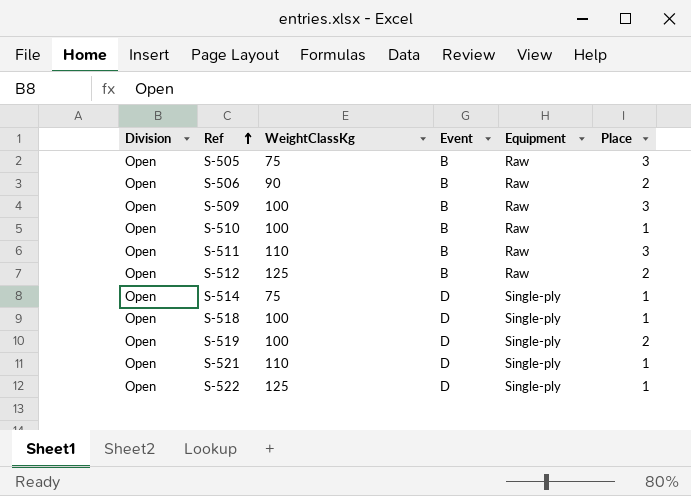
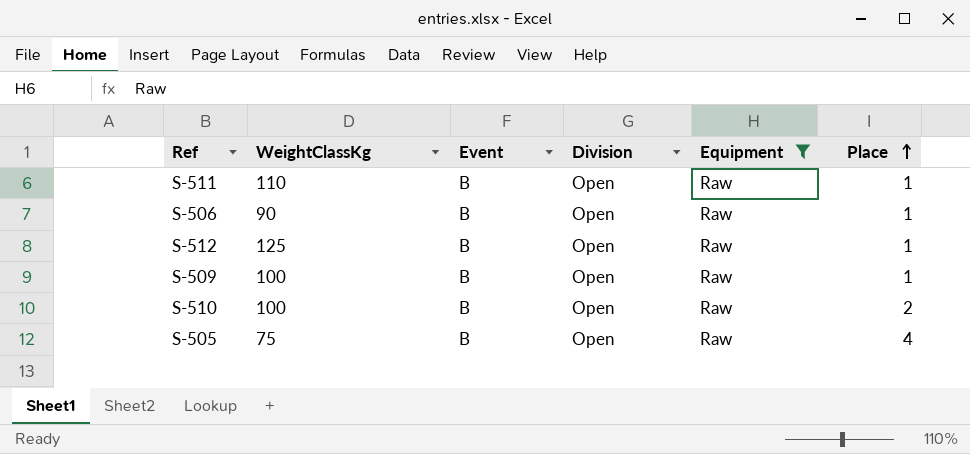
filter: none -> Equipment = Raw
row order: Ref ascending -> Place ascending
column Division | position: 1 -> 4
S-511 | Place: 3 -> 1
S-506 | Place: 2 -> 1
S-512 | Place: 2 -> 1
S-509 | Place: 3 -> 1
S-510 | Place: 1 -> 2
S-505 | Place: 3 -> 4

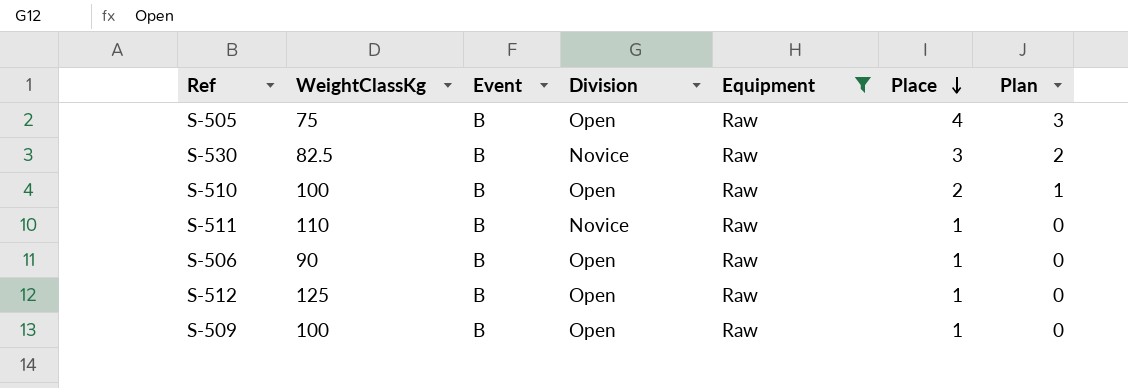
row order: Place ascending -> Place descending
column Plan | formula: none -> [Place] - 1
row S-530: none -> 82.5 | B | Novice | Raw | 3 | 2
S-511 | Division: Open -> Novice

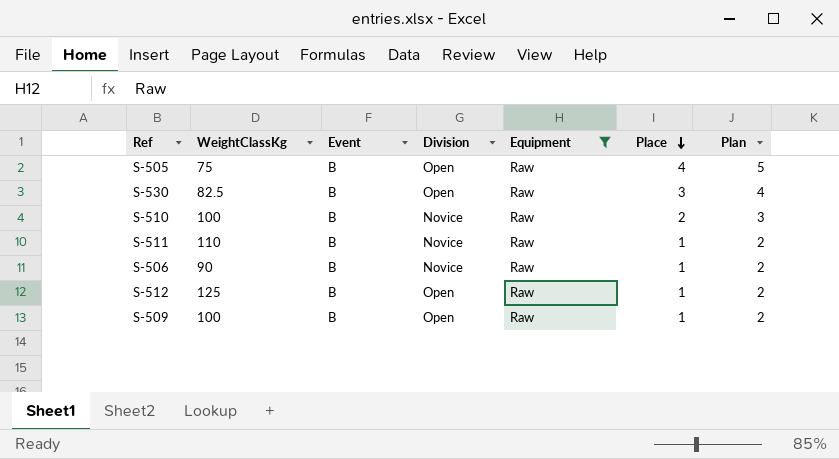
column Plan | formula: [Place] - 1 -> [Place] + 1
S-530 | Division: Novice -> Open
S-510 | Division: Open -> Novice
S-506 | Division: Open -> Novice

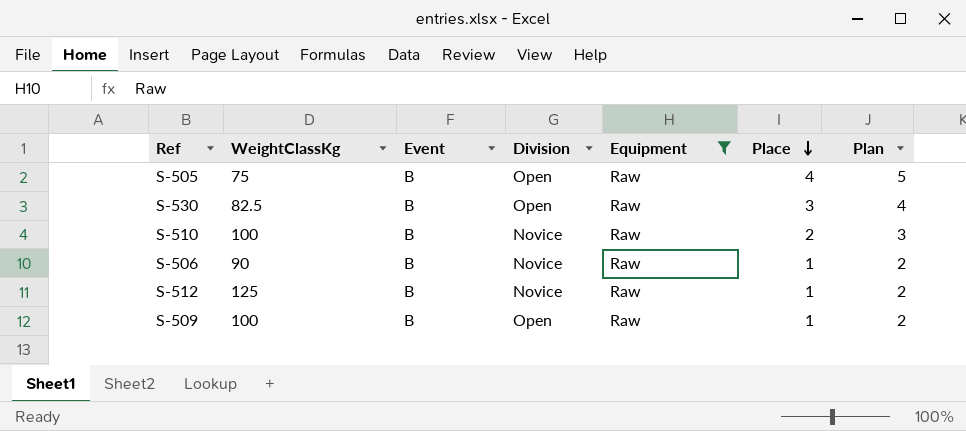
row S-511: 110 | B | Novice | Raw | 1 | 2 -> none
S-512 | Division: Open -> Novice

